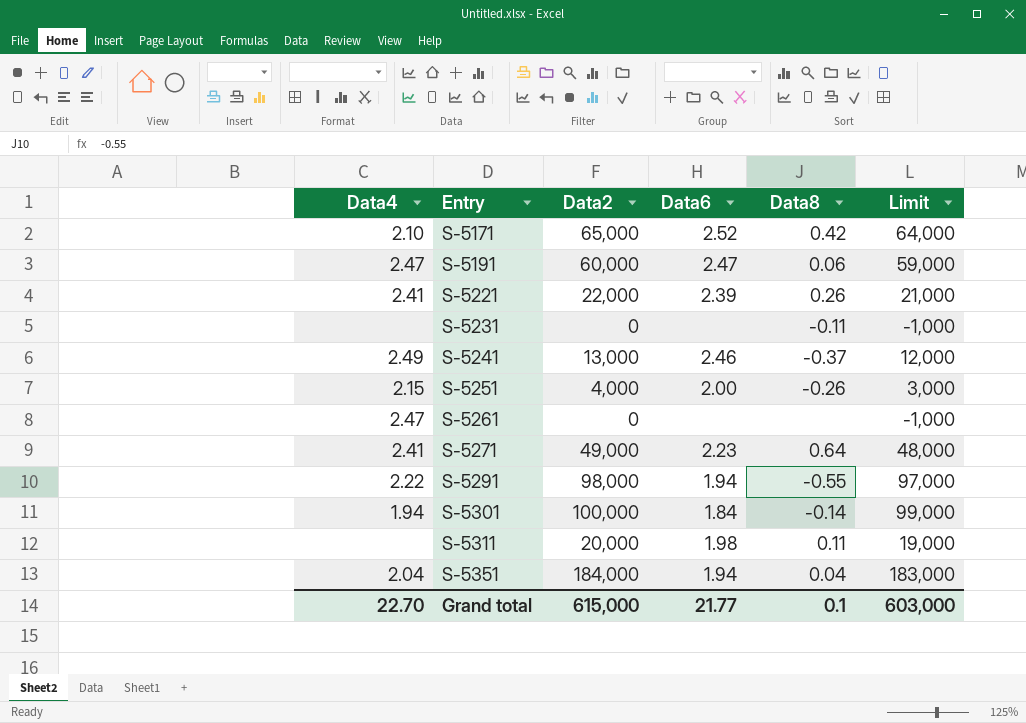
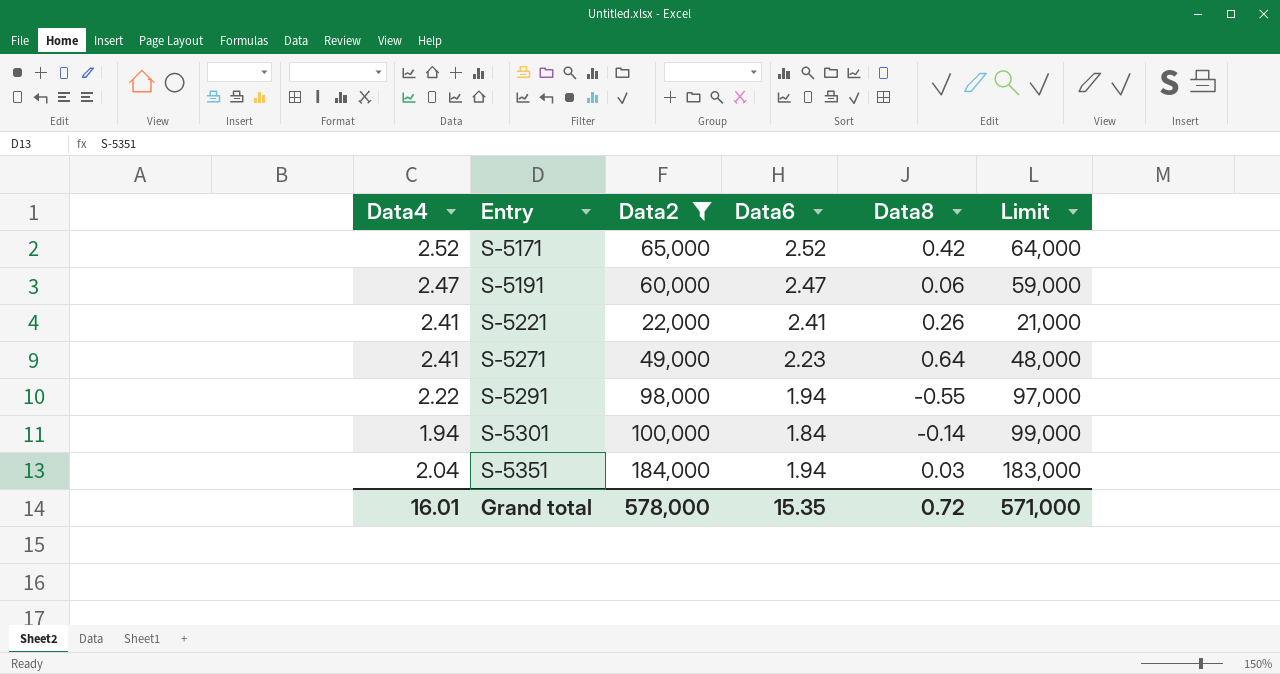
filter: none -> Data2 >= 22,000
S-5171 | Data4: 2.10 -> 2.52
S-5221 | Data6: 2.39 -> 2.41
S-5351 | Data8: 0.04 -> 0.03
Grand total | Data4: 22.70 -> 16.01
Grand total | Data2: 615,000 -> 578,000
Grand total | Data6: 21.77 -> 15.35
Grand total | Data8: 0.1 -> 0.72
Grand total | Limit: 603,000 -> 571,000

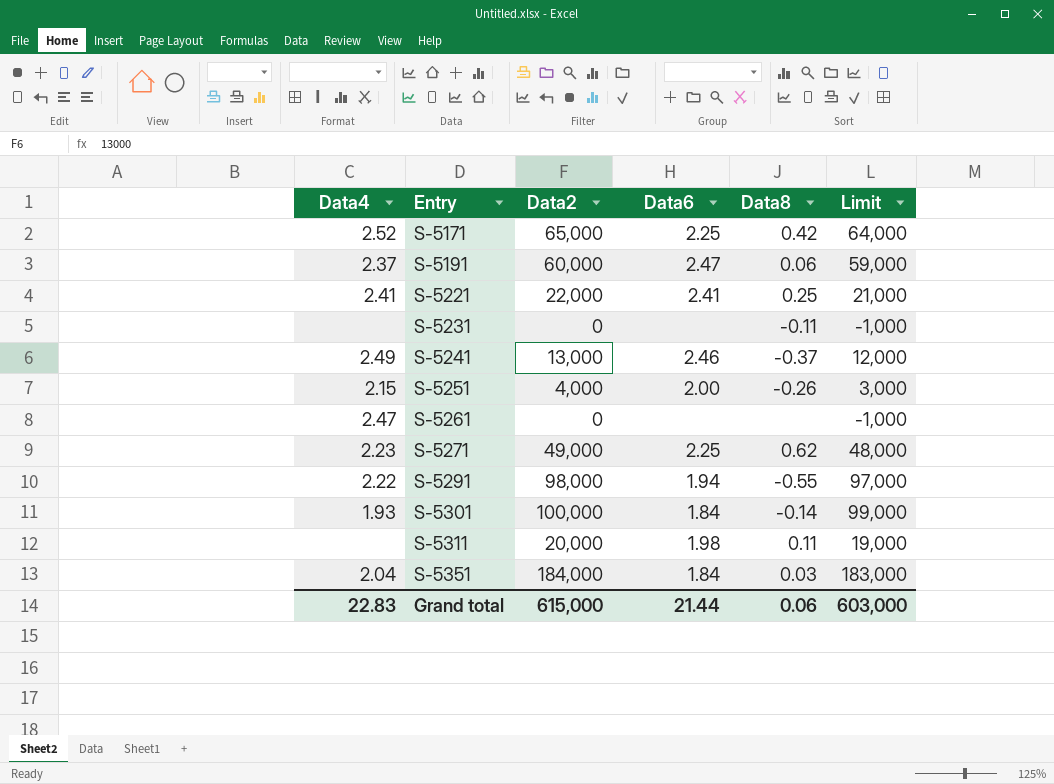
filter: Data2 >= 22,000 -> none
S-5171 | Data6: 2.52 -> 2.25
S-5191 | Data4: 2.47 -> 2.37
S-5221 | Data8: 0.26 -> 0.25
S-5271 | Data4: 2.41 -> 2.23
S-5271 | Data6: 2.23 -> 2.25
S-5271 | Data8: 0.64 -> 0.62
S-5301 | Data4: 1.94 -> 1.93
S-5351 | Data6: 1.94 -> 1.84
Grand total | Data4: 16.01 -> 22.83
Grand total | Data2: 578,000 -> 615,000
Grand total | Data6: 15.35 -> 21.44
Grand total | Data8: 0.72 -> 0.06
Grand total | Limit: 571,000 -> 603,000

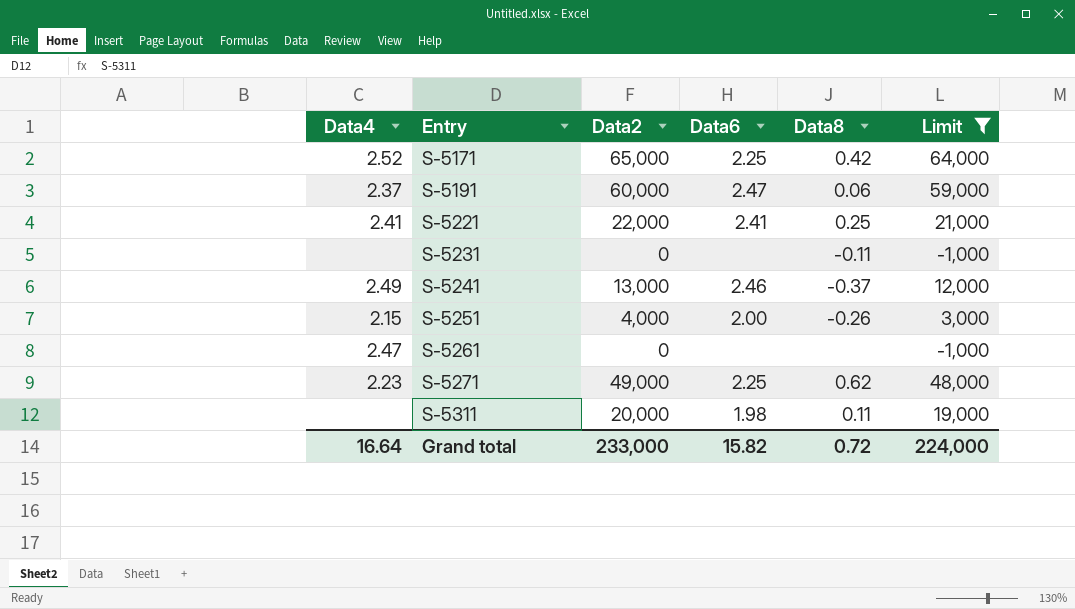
filter: none -> Limit <= 64,000
Grand total | Data4: 22.83 -> 16.64
Grand total | Data2: 615,000 -> 233,000
Grand total | Data6: 21.44 -> 15.82
Grand total | Data8: 0.06 -> 0.72
Grand total | Limit: 603,000 -> 224,000

